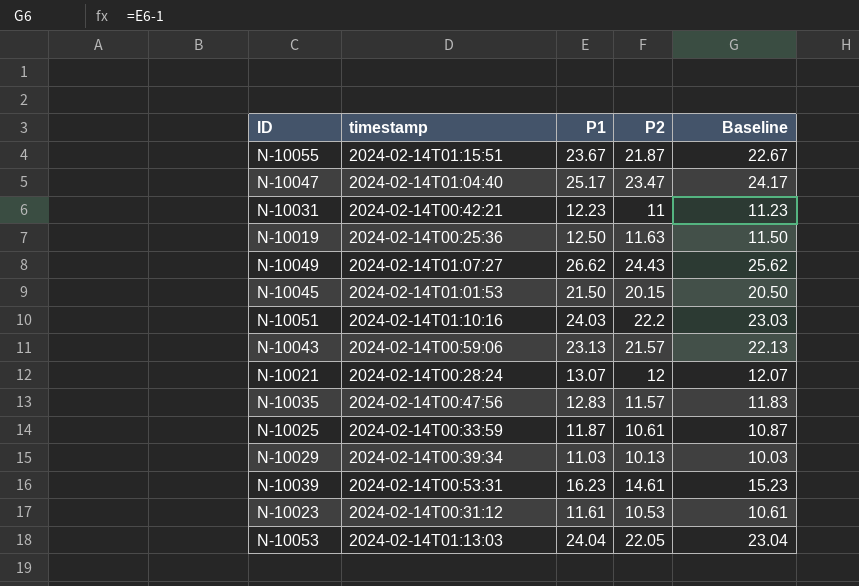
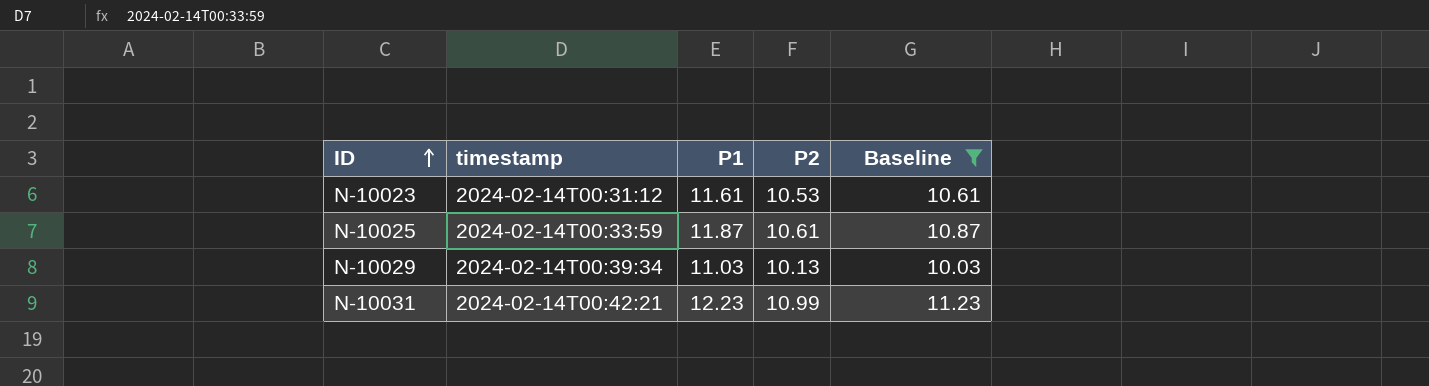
filter: none -> Baseline <= 11.23
row order: none -> ID ascending
N-10031 | P2: 11 -> 10.99

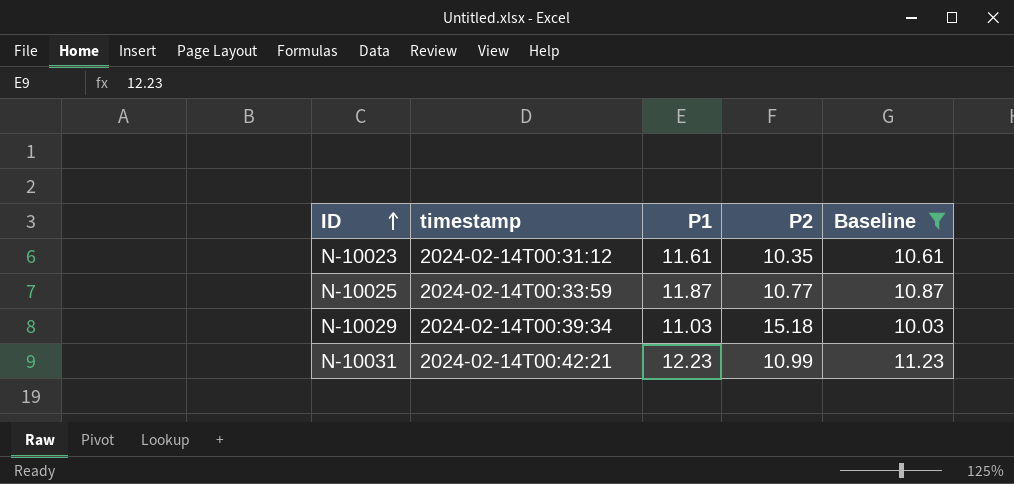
N-10023 | P2: 10.53 -> 10.35
N-10025 | P2: 10.61 -> 10.77
N-10029 | P2: 10.13 -> 15.18

